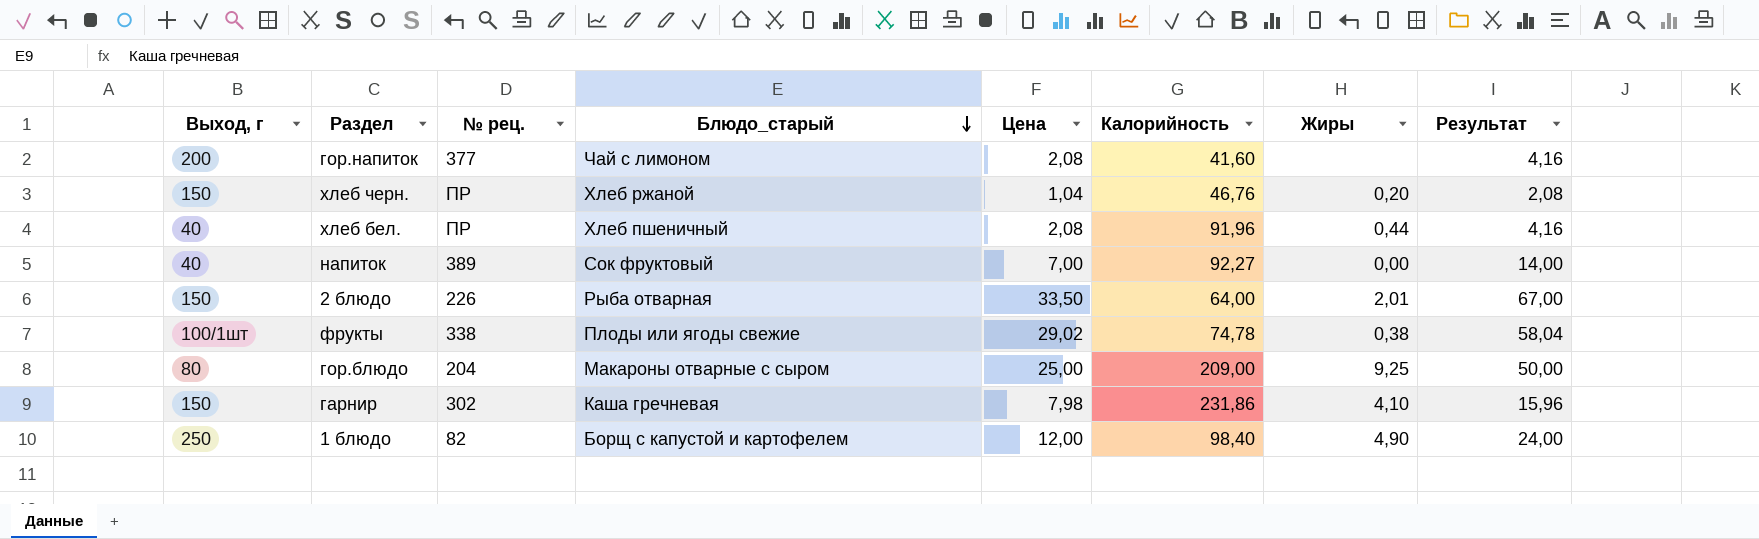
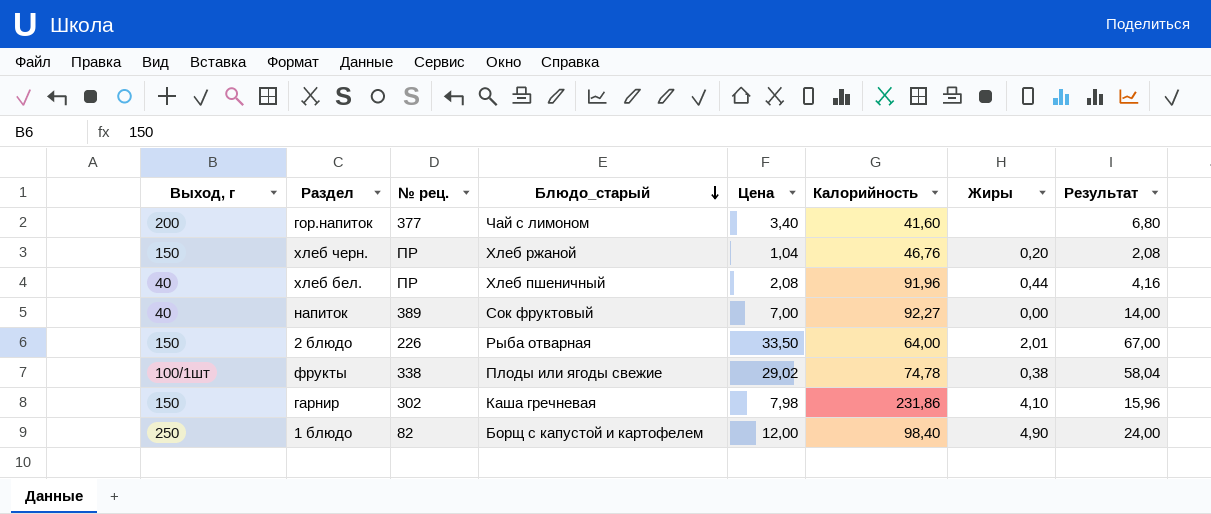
row гор.блюдо: 80 | 204 | Макароны отварные с сыром | 25,00 | 209,00 | 9,25 | 50,00 -> none
гор.напиток | Цена: 2,08 -> 3,40
гор.напиток | Результат: 4,16 -> 6,80

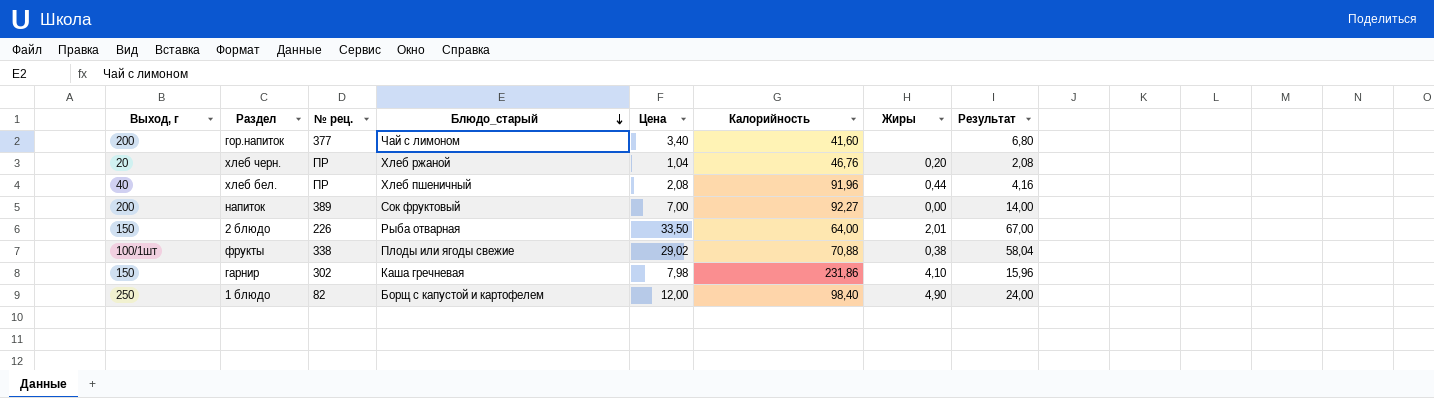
хлеб черн. | Выход, г: 150 -> 20
напиток | Выход, г: 40 -> 200
фрукты | Калорийность: 74,78 -> 70,88

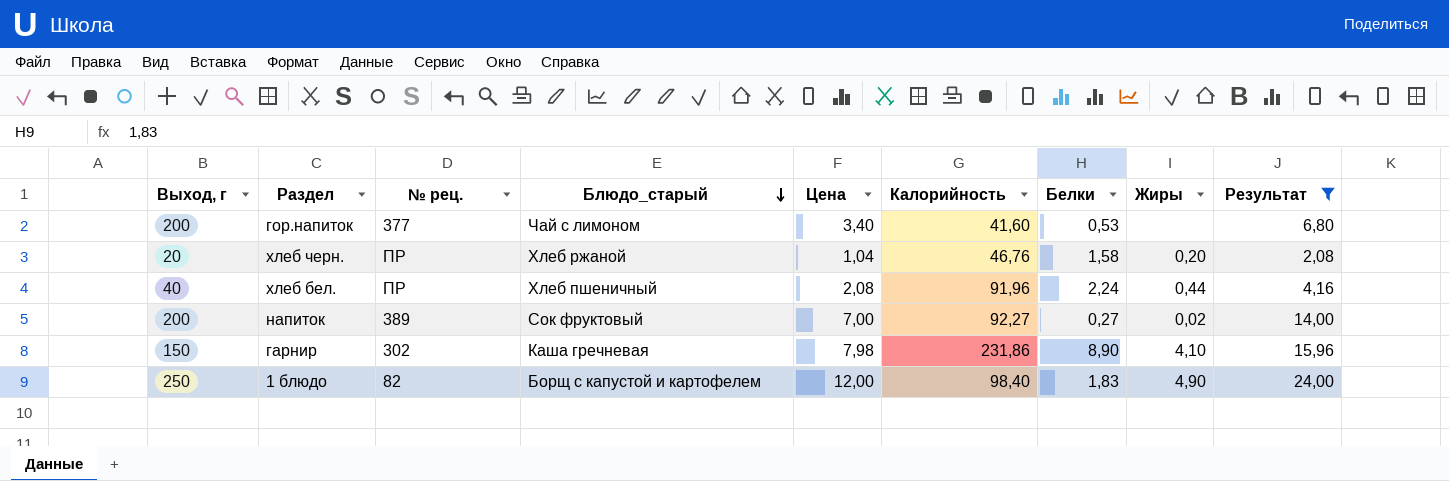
filter: none -> Результат <= 24,00
column Белки | position: none -> 7
напиток | Жиры: 0,00 -> 0,02

